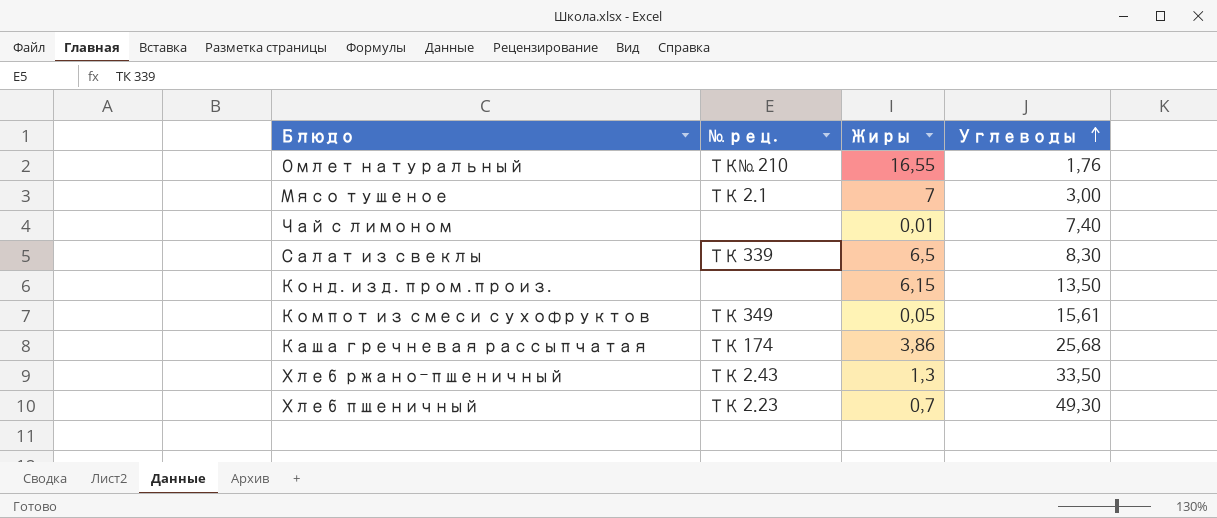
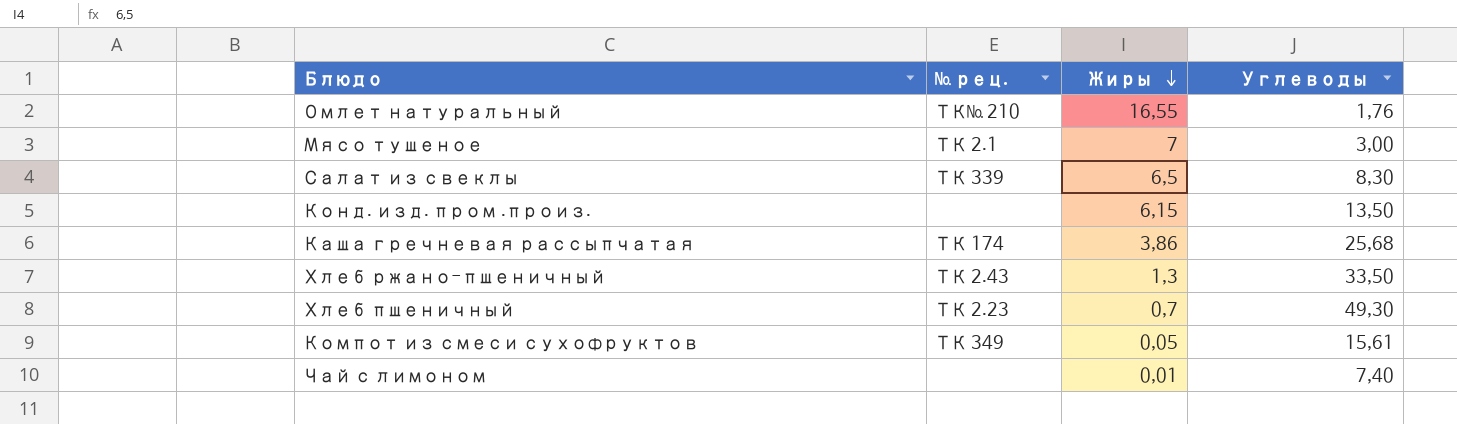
row order: Углеводы ascending -> Жиры descending

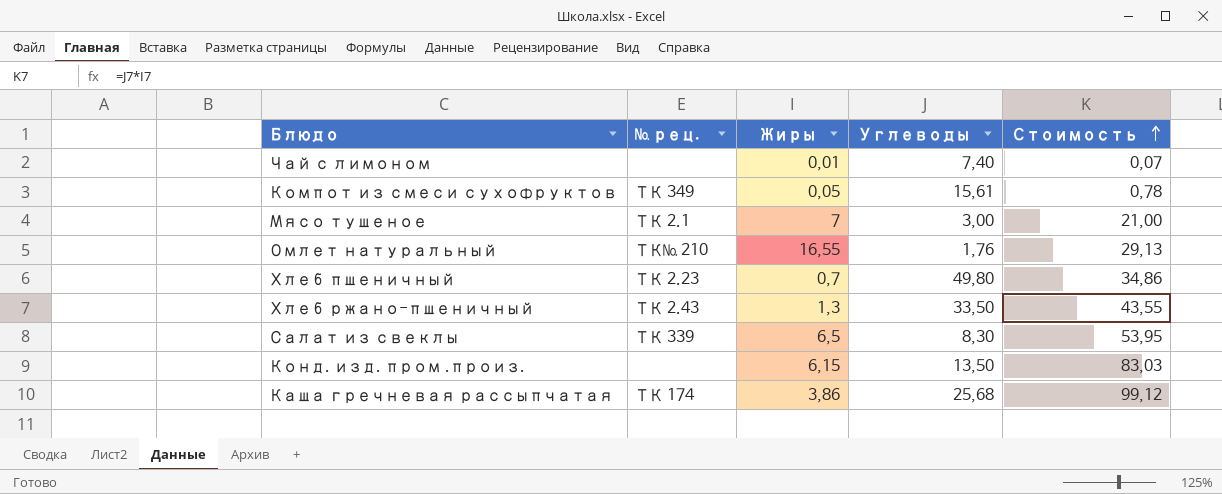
row order: Жиры descending -> Стоимость ascending
column Стоимость | formula: none -> [Жиры] * [Углеводы]
Хлеб пшеничный | Углеводы: 49,30 -> 49,80

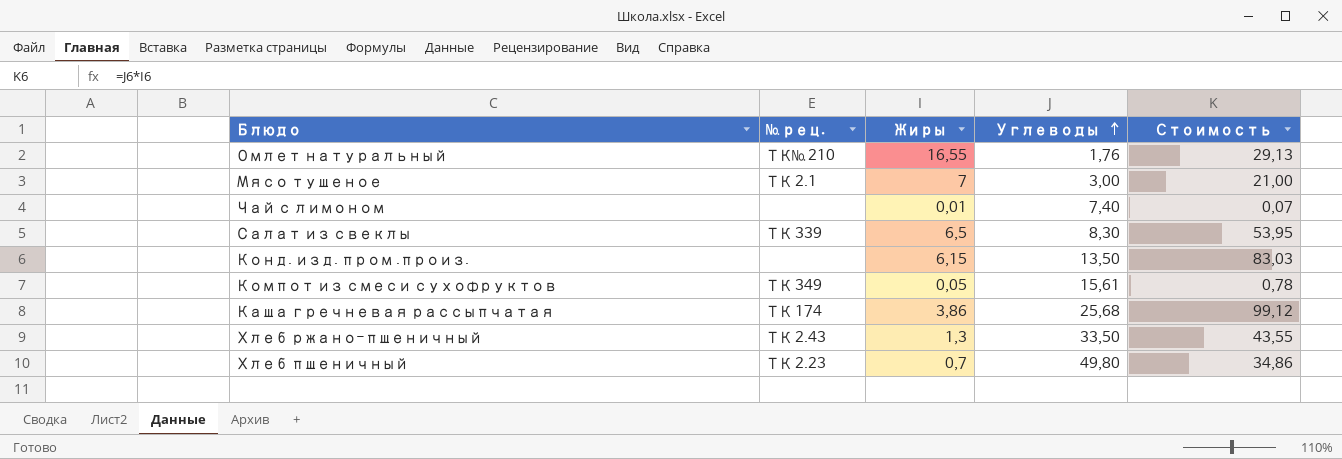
row order: Стоимость ascending -> Углеводы ascending

